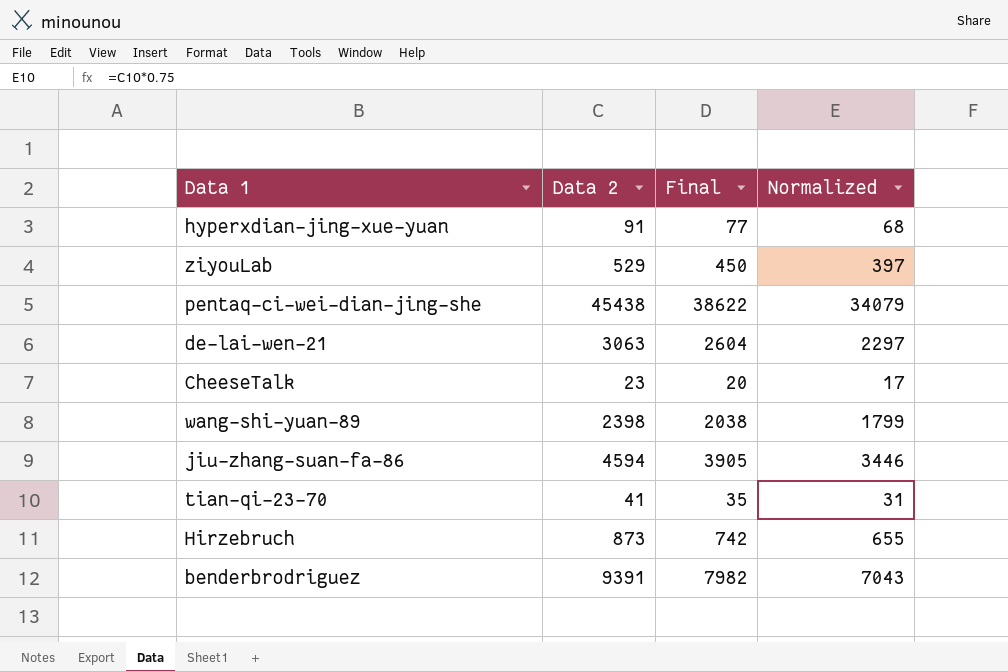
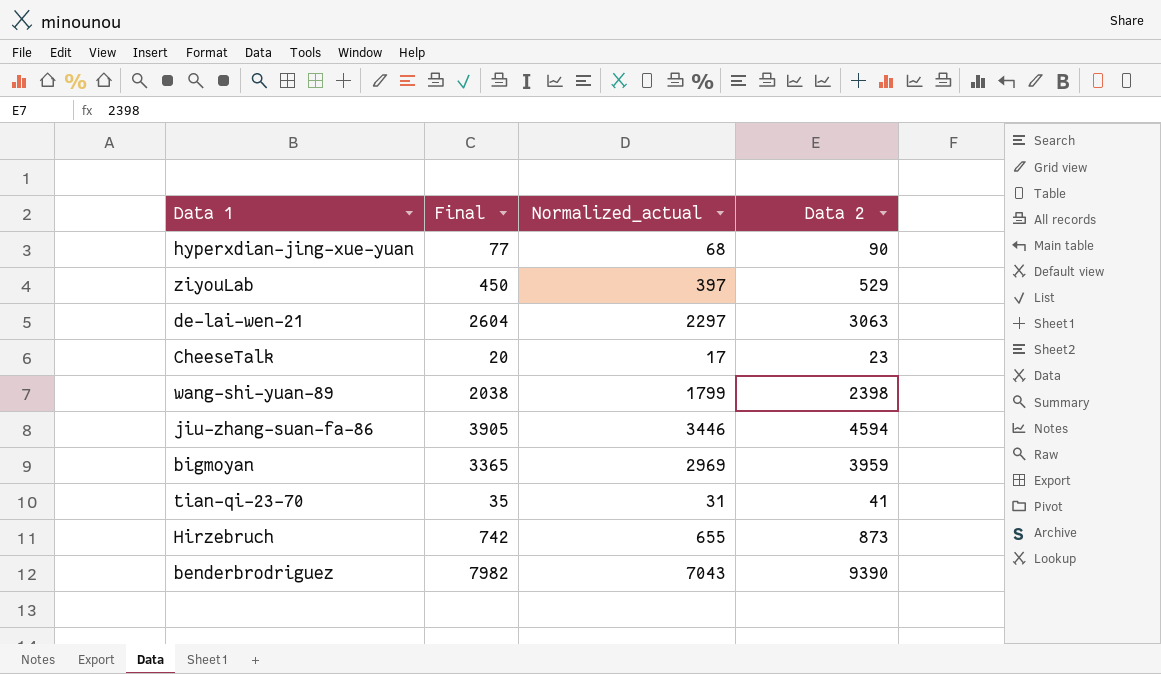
column name: Normalized -> Normalized_actual
column Data 2 | position: 2 -> 4
row pentaq-ci-wei-dian-jing-she: 45438 | 38622 | 34079 -> none
hyperxdian-jing-xue-yuan | Data 2: 91 -> 90
row bigmoyan: none -> 3365 | 2969 | 3959
benderbrodriguez | Data 2: 9391 -> 9390

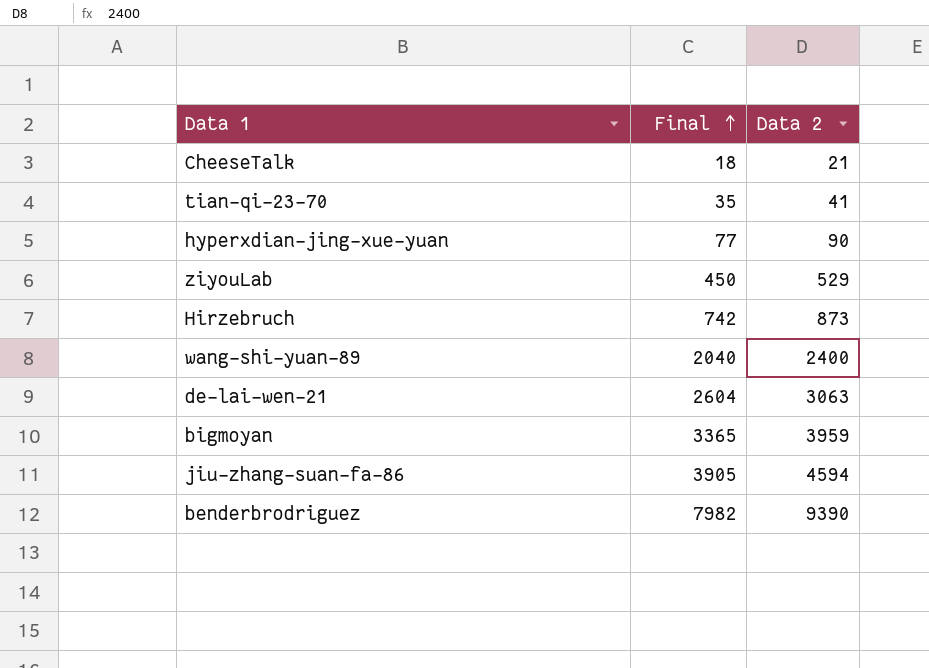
row order: none -> Final ascending
column Normalized_actual | formula: [Data 2] * 0.75 -> none
CheeseTalk | Final: 20 -> 18
CheeseTalk | Data 2: 23 -> 21
wang-shi-yuan-89 | Final: 2038 -> 2040
wang-shi-yuan-89 | Data 2: 2398 -> 2400

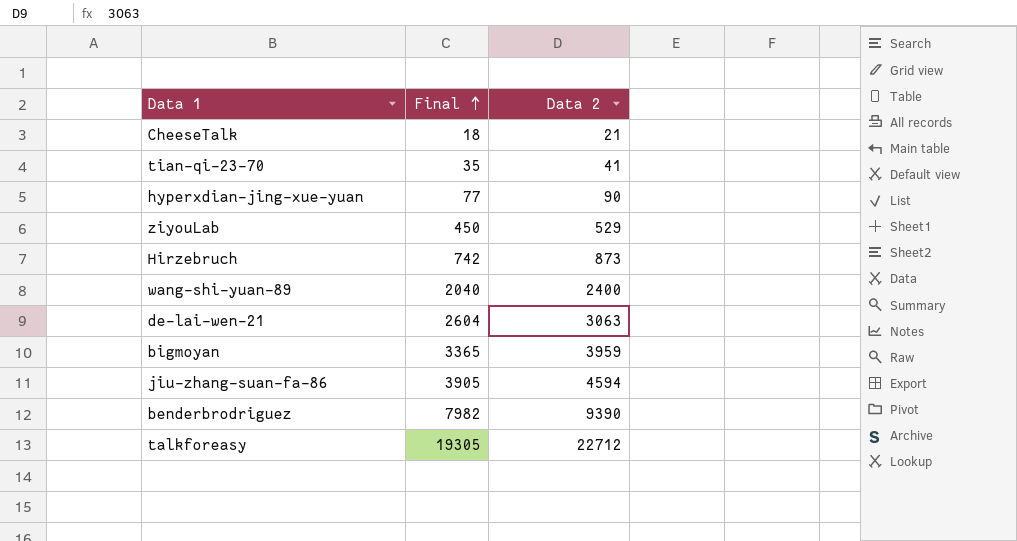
row talkforeasy: none -> 19305 | 22712

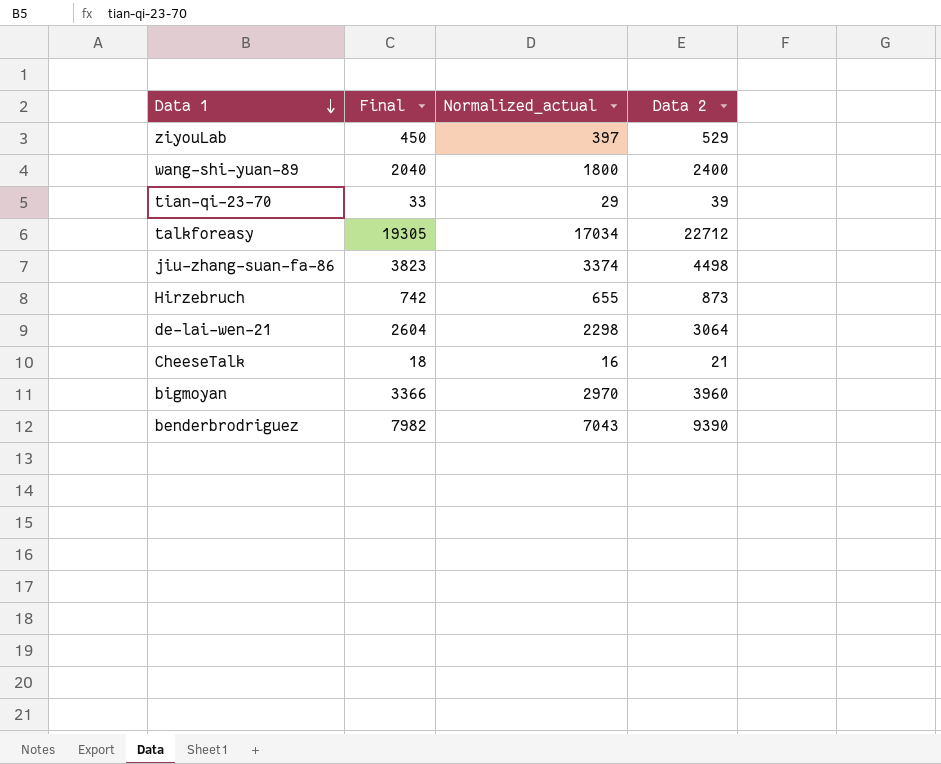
row order: Final ascending -> Data 1 descending
column Normalized_actual | formula: none -> [Data 2] * 0.75
row hyperxdian-jing-xue-yuan: 77 | 90 -> none
tian-qi-23-70 | Final: 35 -> 33
tian-qi-23-70 | Data 2: 41 -> 39
jiu-zhang-suan-fa-86 | Final: 3905 -> 3823
jiu-zhang-suan-fa-86 | Data 2: 4594 -> 4498
de-lai-wen-21 | Data 2: 3063 -> 3064
bigmoyan | Final: 3365 -> 3366
bigmoyan | Data 2: 3959 -> 3960

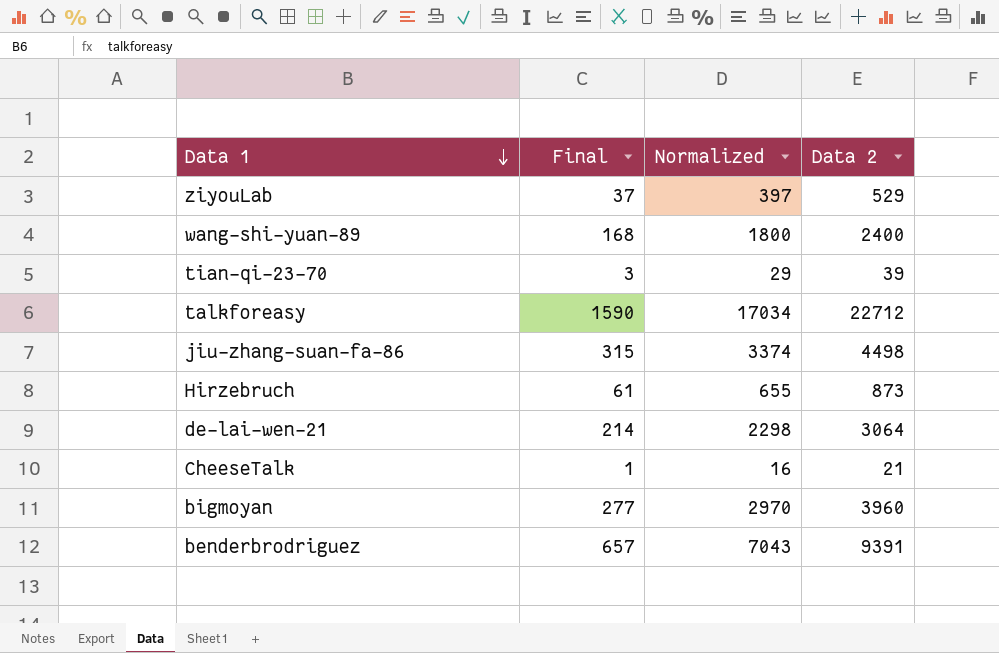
column Final | formula: [Data 2] * 0.85 -> [Data 2] * 0.07
column name: Normalized_actual -> Normalized
benderbrodriguez | Data 2: 9390 -> 9391

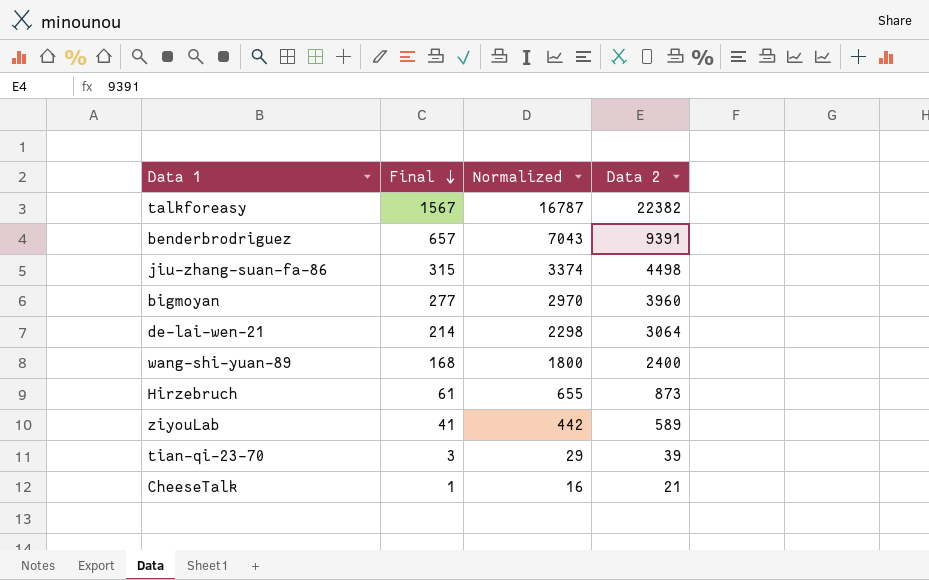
row order: Data 1 descending -> Final descending
talkforeasy | Final: 1590 -> 1567
talkforeasy | Normalized: 17034 -> 16787
talkforeasy | Data 2: 22712 -> 22382
ziyouLab | Final: 37 -> 41
ziyouLab | Normalized: 397 -> 442
ziyouLab | Data 2: 529 -> 589

